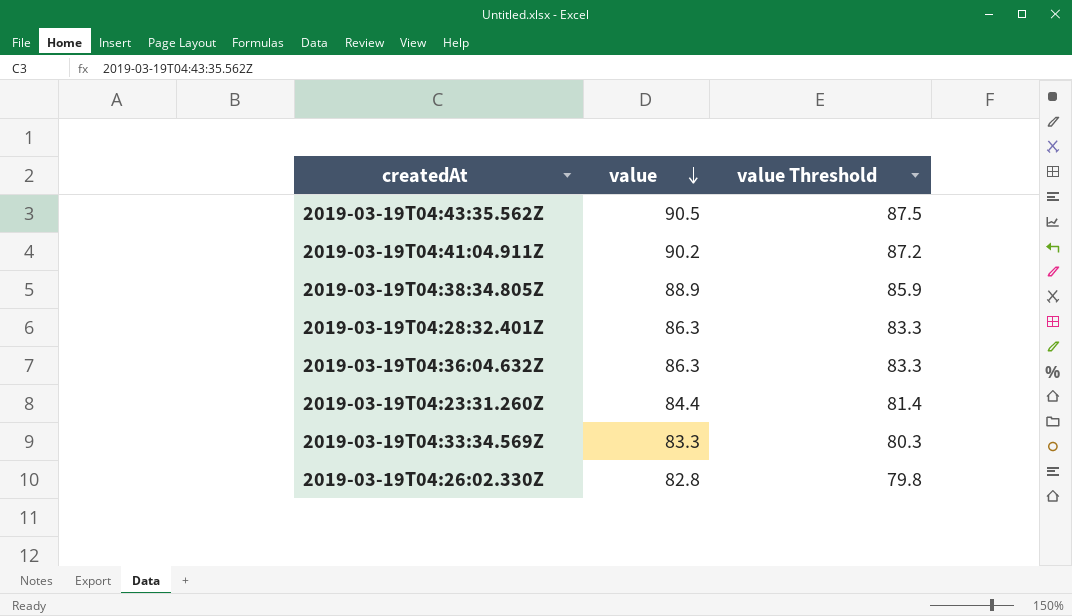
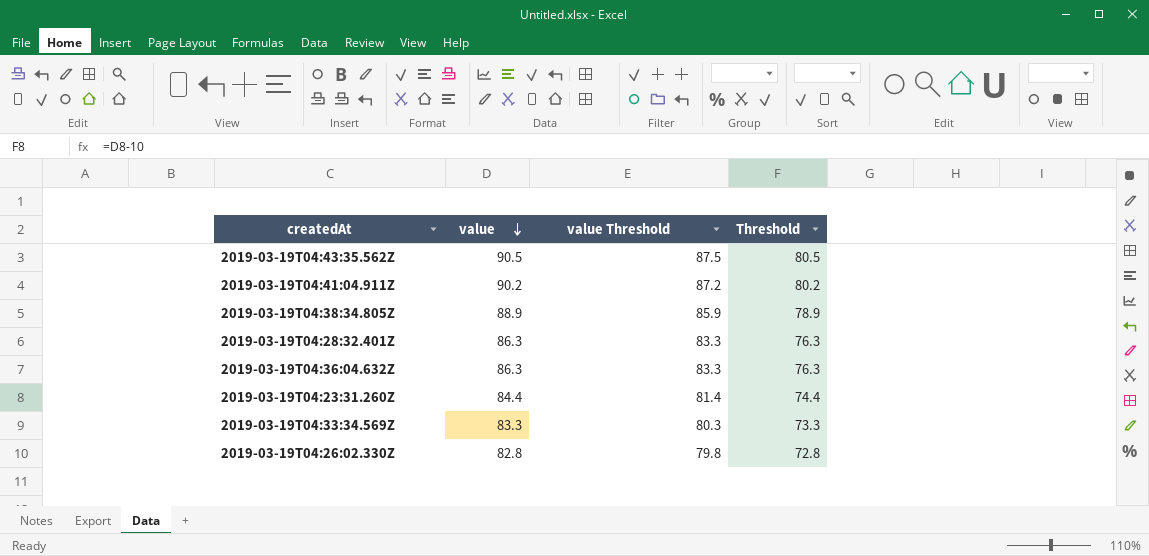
column Threshold | formula: none -> [value] - 10

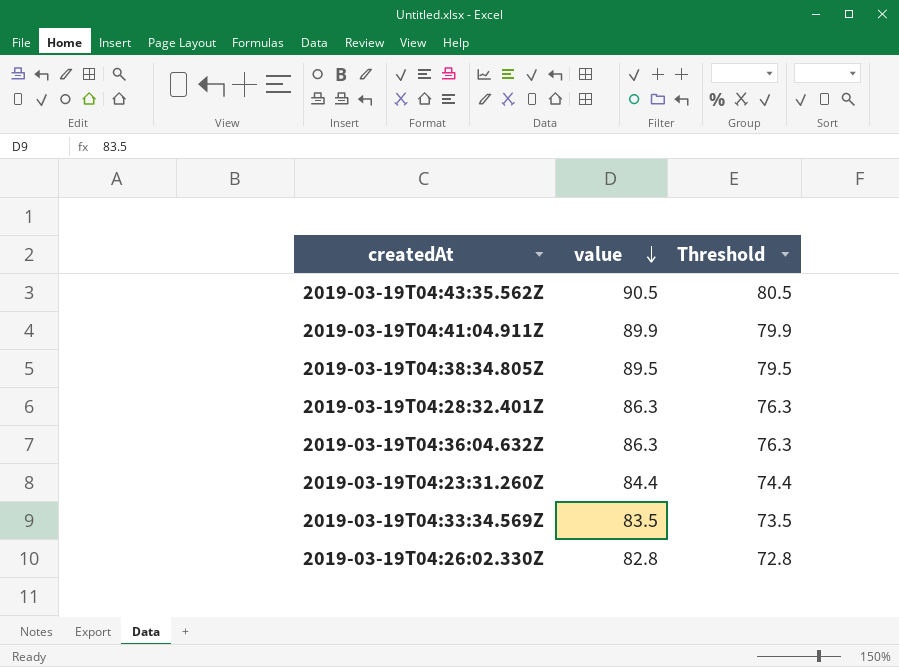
column value Threshold | formula: [value] - 3 -> none
2019-03-19T04:41:04.911Z | value: 90.2 -> 89.9
2019-03-19T04:41:04.911Z | Threshold: 80.2 -> 79.9
2019-03-19T04:38:34.805Z | value: 88.9 -> 89.5
2019-03-19T04:38:34.805Z | Threshold: 78.9 -> 79.5
2019-03-19T04:33:34.569Z | value: 83.3 -> 83.5
2019-03-19T04:33:34.569Z | Threshold: 73.3 -> 73.5

